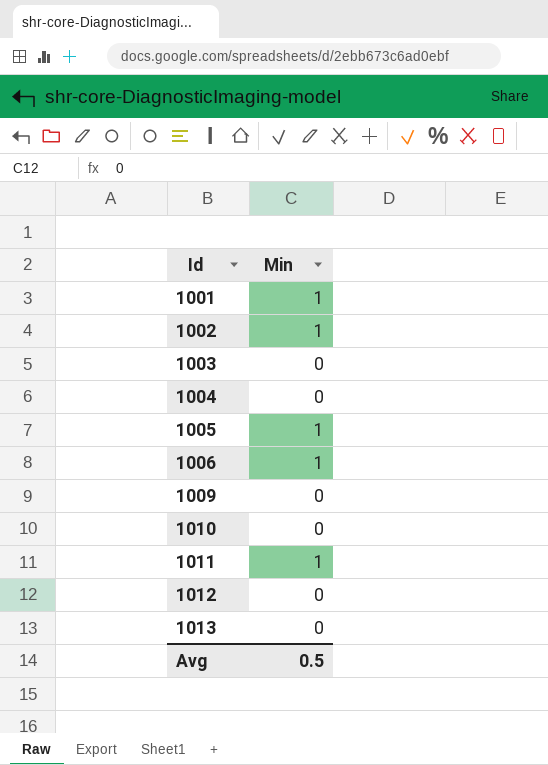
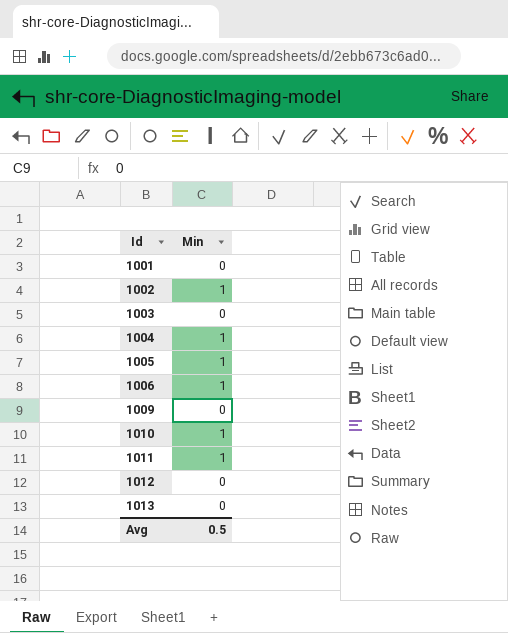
1001 | Min: 1 -> 0
1004 | Min: 0 -> 1
1010 | Min: 0 -> 1

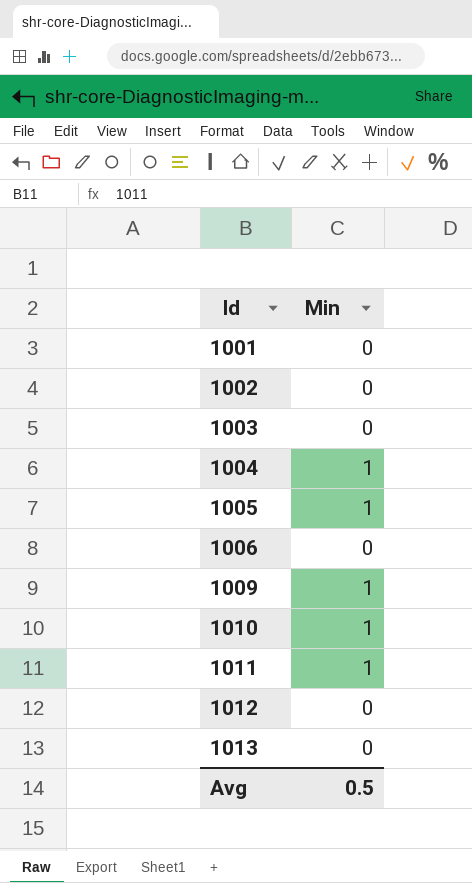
1002 | Min: 1 -> 0
1006 | Min: 1 -> 0
1009 | Min: 0 -> 1

